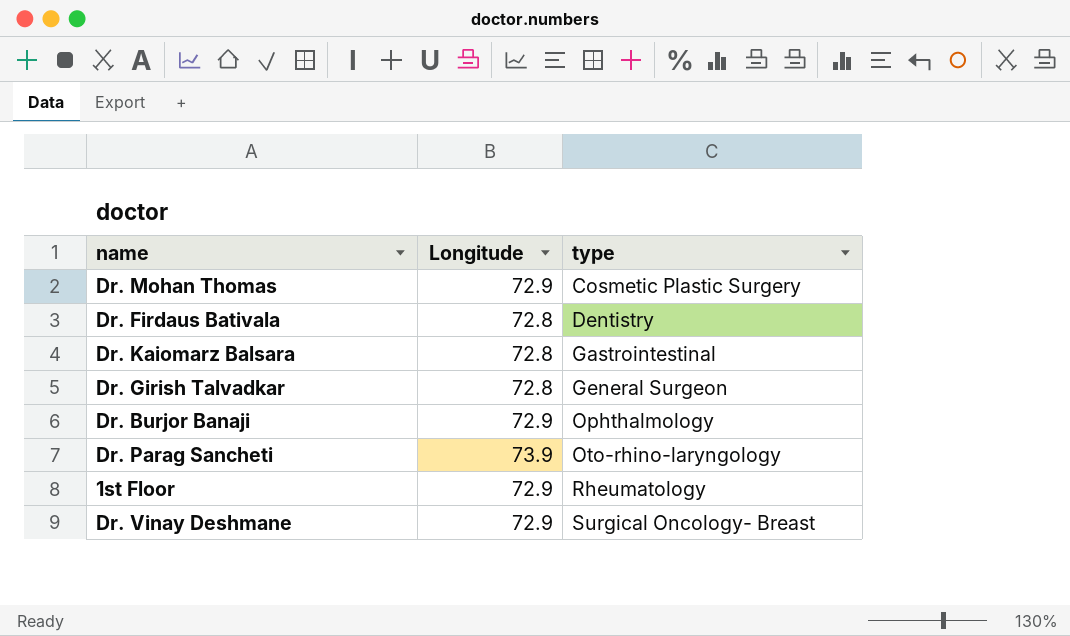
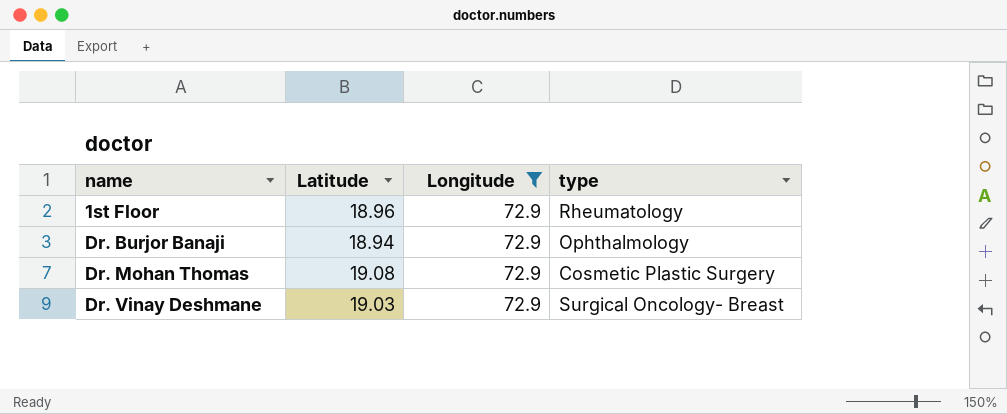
filter: none -> Longitude = 72.9
row order: type ascending -> name ascending
column Latitude | position: none -> 2

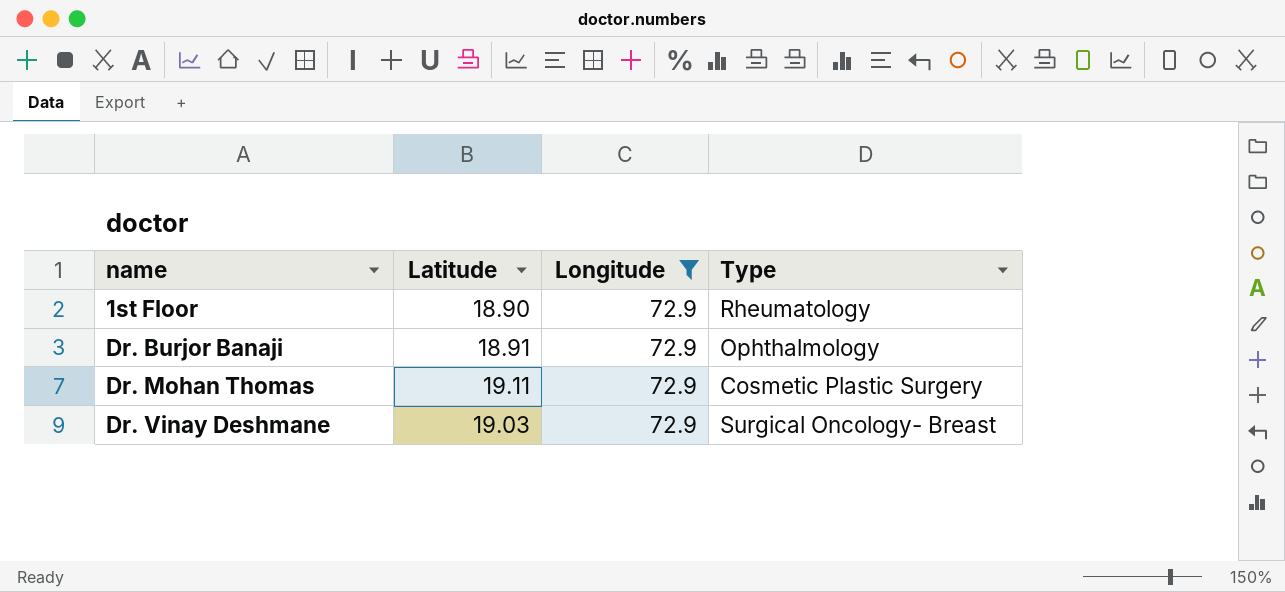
column name: type -> Type
1st Floor | Latitude: 18.96 -> 18.90
Dr. Burjor Banaji | Latitude: 18.94 -> 18.91
Dr. Mohan Thomas | Latitude: 19.08 -> 19.11

